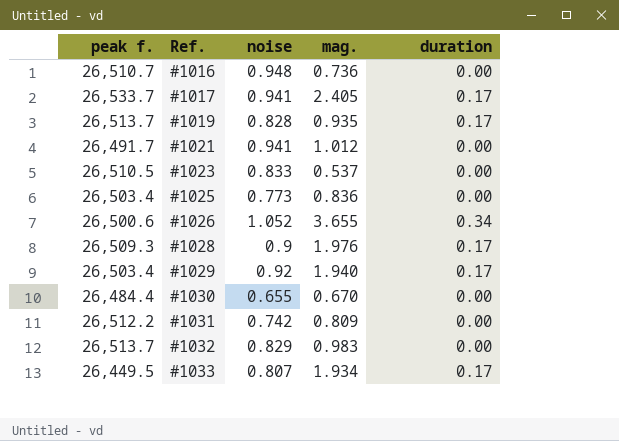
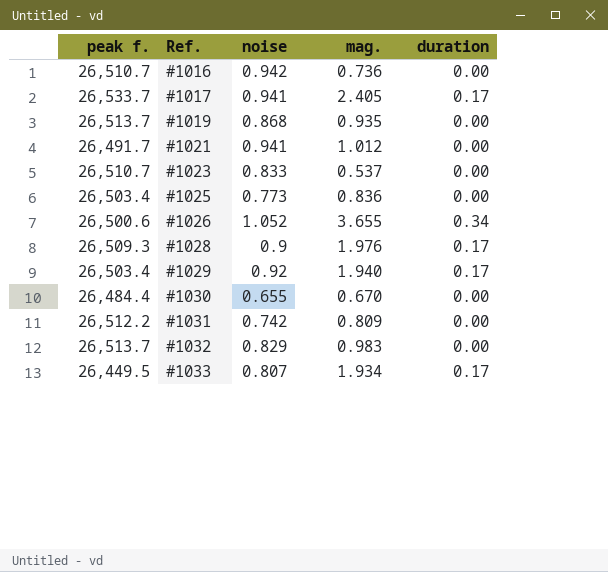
#1016 | noise: 0.948 -> 0.942
#1019 | noise: 0.828 -> 0.868
#1019 | duration: 0.17 -> 0.00
#1023 | peak f.: 26,510.5 -> 26,510.7

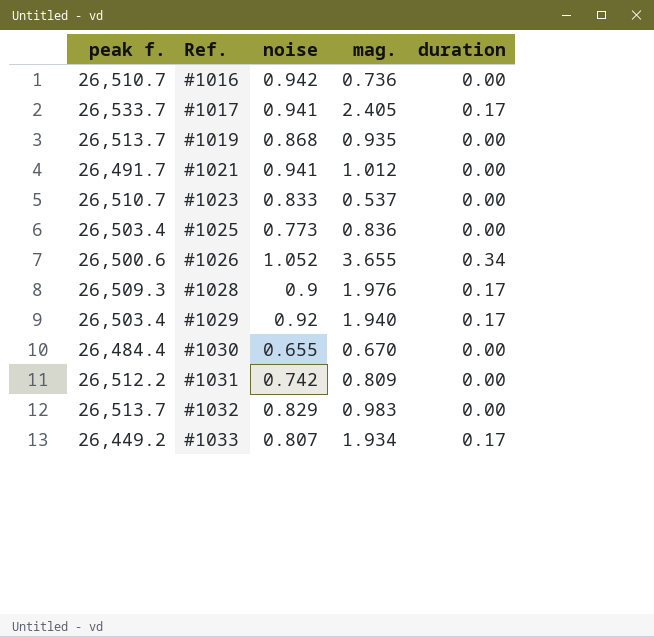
#1033 | peak f.: 26,449.5 -> 26,449.2

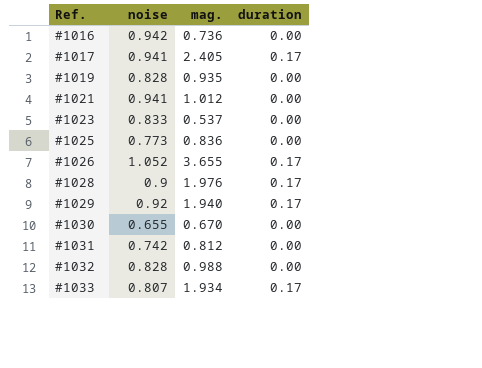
column peak f. | position: 1 -> none
#1019 | noise: 0.868 -> 0.828
#1026 | duration: 0.34 -> 0.17
#1031 | mag.: 0.809 -> 0.812
#1032 | noise: 0.829 -> 0.828
#1032 | mag.: 0.983 -> 0.988

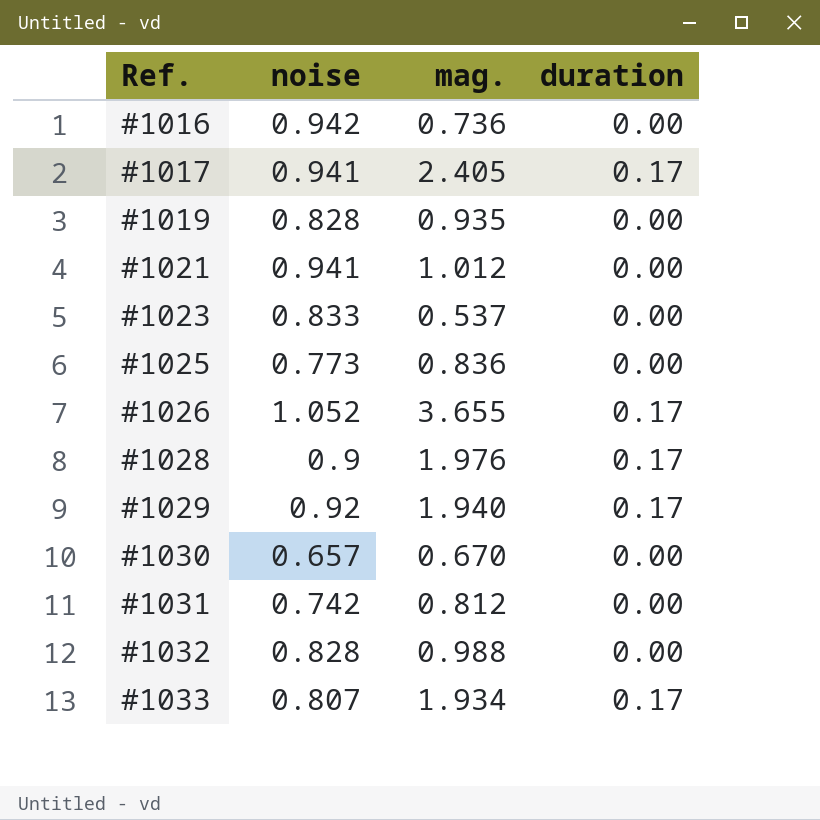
#1030 | noise: 0.655 -> 0.657

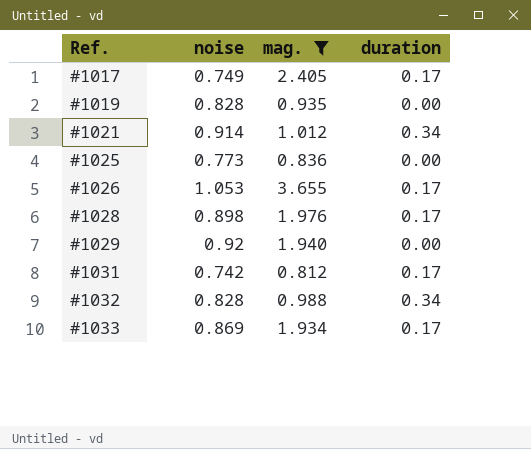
filter: none -> mag. >= 0.812
#1017 | noise: 0.941 -> 0.749
#1021 | noise: 0.941 -> 0.914
#1021 | duration: 0.00 -> 0.34
#1026 | noise: 1.052 -> 1.053
#1028 | noise: 0.9 -> 0.898
#1029 | duration: 0.17 -> 0.00
#1031 | duration: 0.00 -> 0.17
#1032 | duration: 0.00 -> 0.34
#1033 | noise: 0.807 -> 0.869

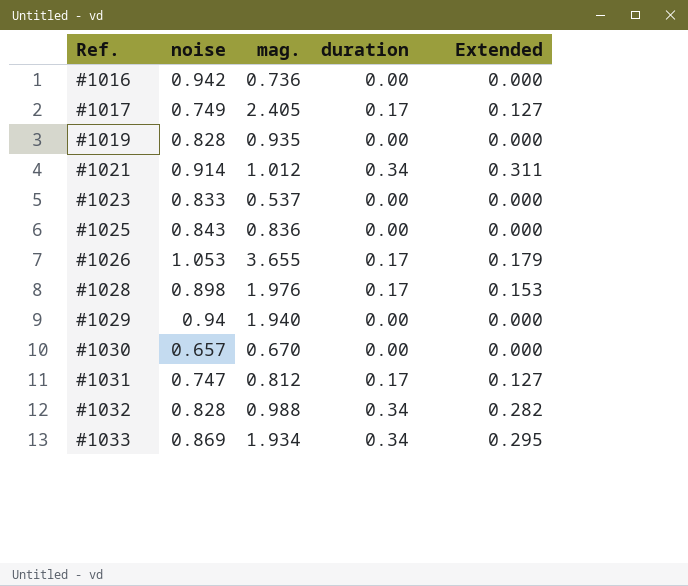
filter: mag. >= 0.812 -> none
column Extended | formula: none -> [noise] * [duration]
#1025 | noise: 0.773 -> 0.843
#1029 | noise: 0.92 -> 0.94
#1031 | noise: 0.742 -> 0.747
#1033 | duration: 0.17 -> 0.34

